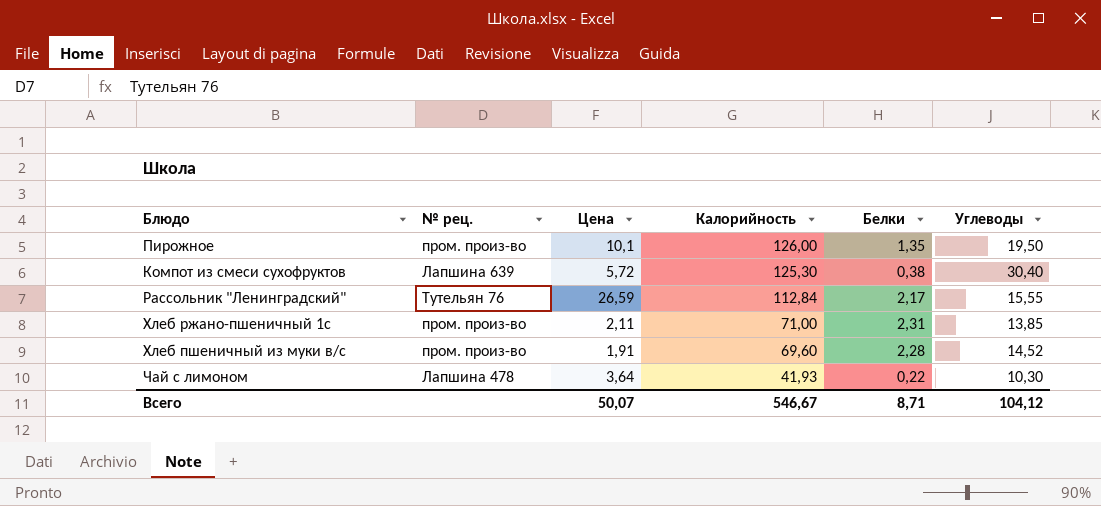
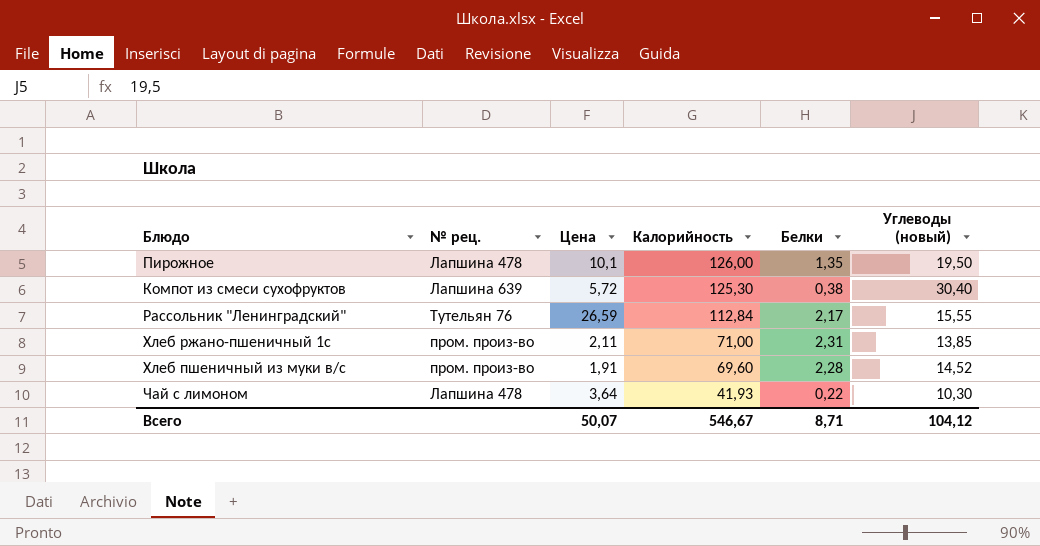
column name: Углеводы -> Углеводы (новый)
Пирожное | № рец.: пром. произ-во -> Лапшина 478

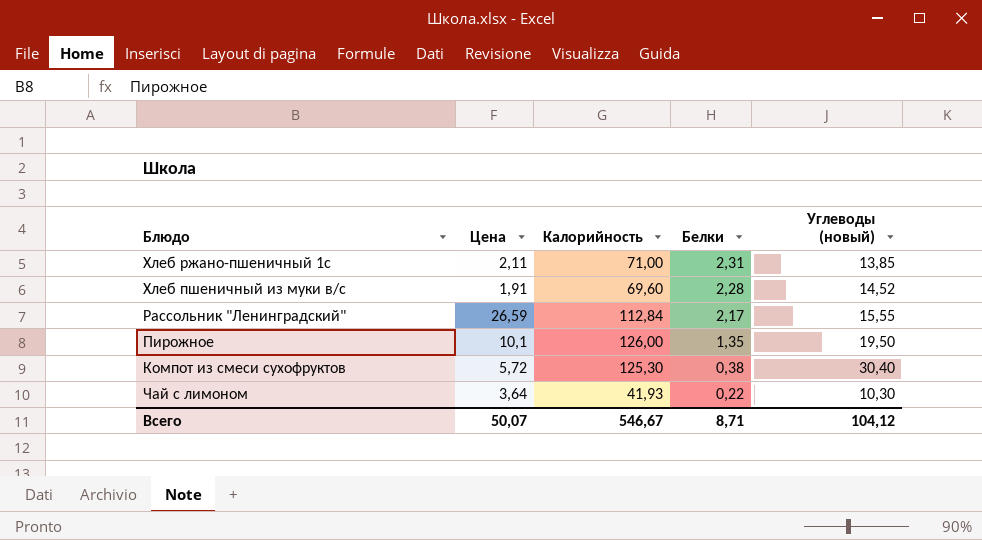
row order: Калорийность descending -> Белки descending
column № рец. | position: 2 -> none

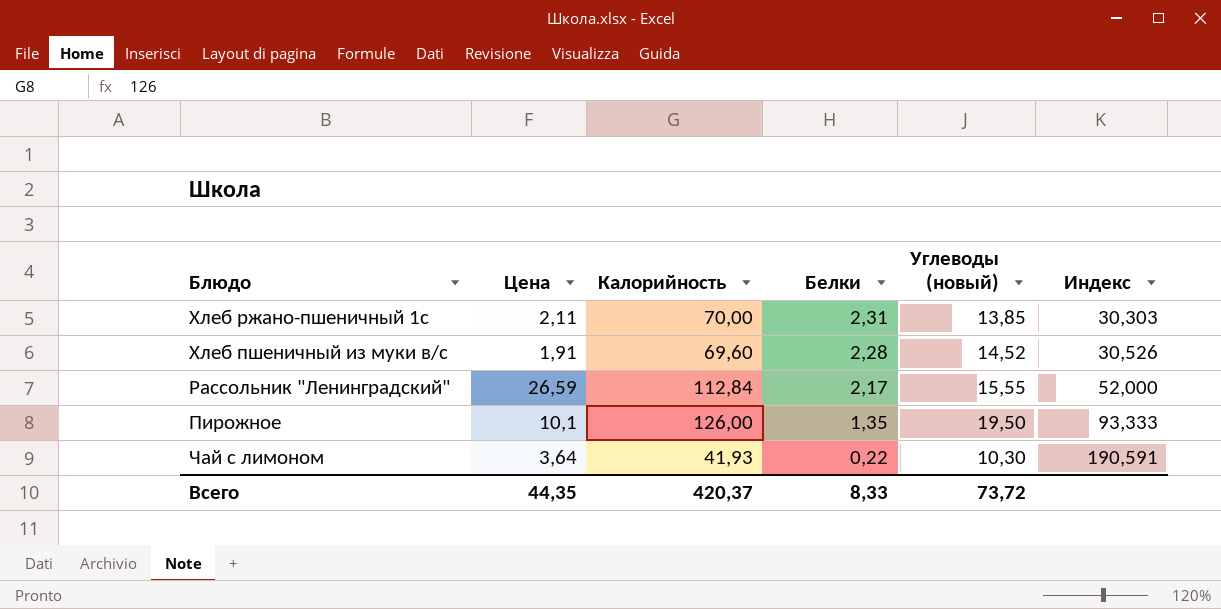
column Индекс | formula: none -> [Калорийность] / [Белки]
row Компот из смеси сухофруктов: 5,72 | 125,30 | 0,38 | 30,40 -> none
Хлеб ржано-пшеничный 1с | Калорийность: 71,00 -> 70,00
Всего | Цена: 50,07 -> 44,35
Всего | Калорийность: 546,67 -> 420,37
Всего | Белки: 8,71 -> 8,33
Всего | Углеводы (новый): 104,12 -> 73,72

